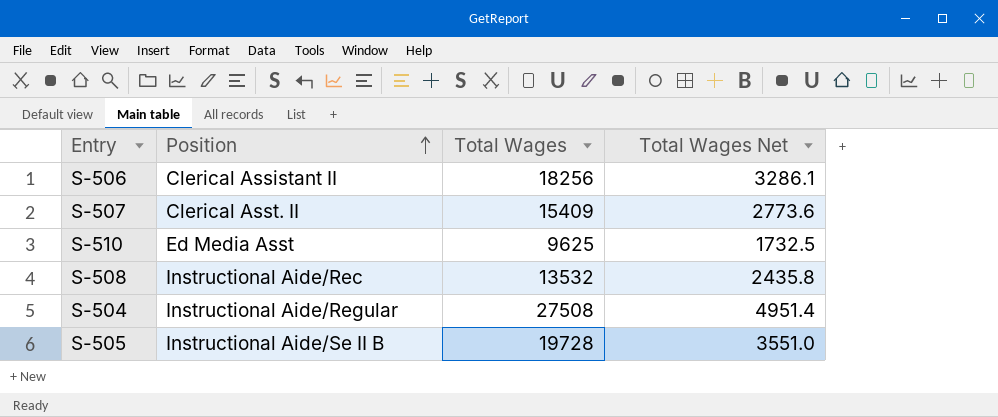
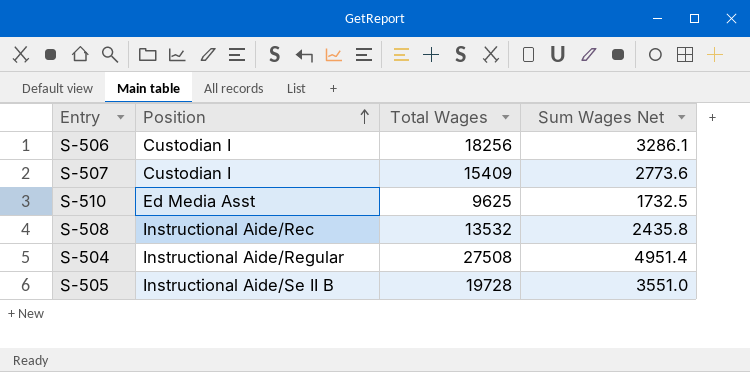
column name: Total Wages Net -> Sum Wages Net
S-506 | Position: Clerical Assistant II -> Custodian I
S-507 | Position: Clerical Asst. II -> Custodian I

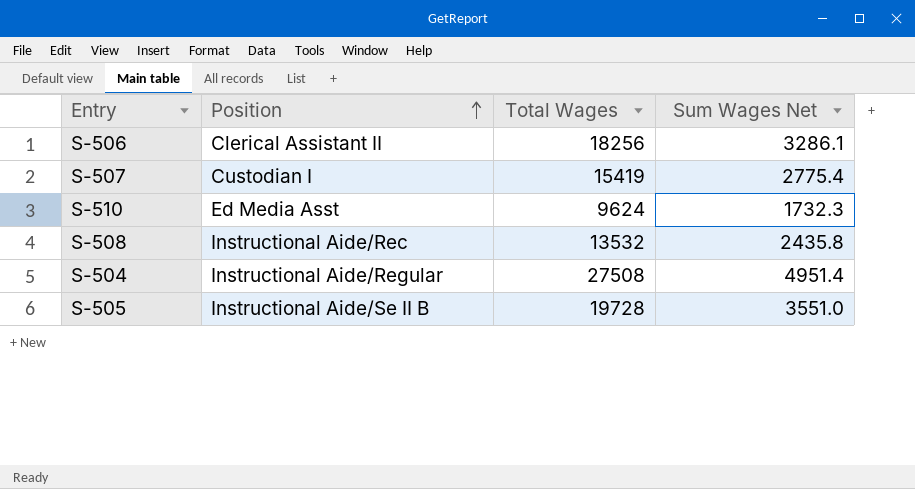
S-506 | Position: Custodian I -> Clerical Assistant II
S-507 | Total Wages: 15409 -> 15419
S-507 | Sum Wages Net: 2773.6 -> 2775.4
S-510 | Total Wages: 9625 -> 9624
S-510 | Sum Wages Net: 1732.5 -> 1732.3

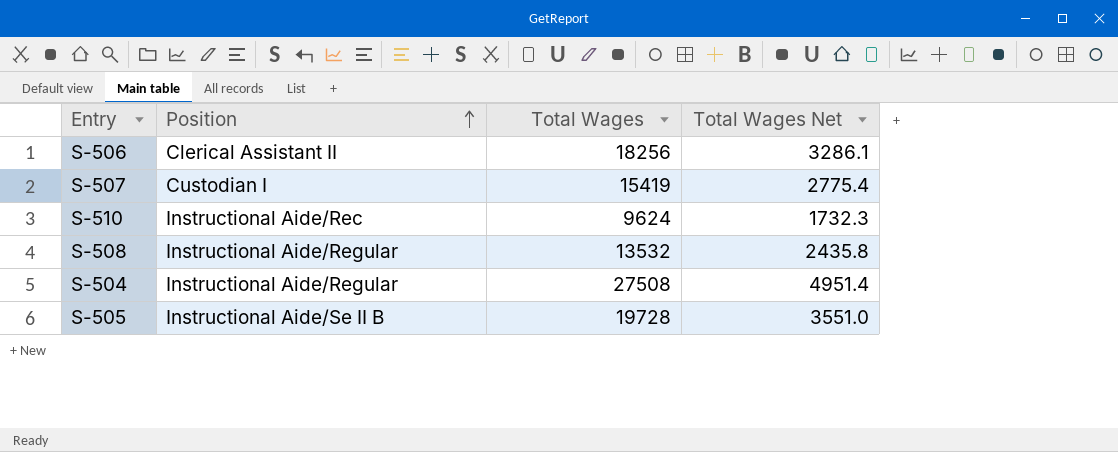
column name: Sum Wages Net -> Total Wages Net
S-510 | Position: Ed Media Asst -> Instructional Aide/Rec
S-508 | Position: Instructional Aide/Rec -> Instructional Aide/Regular

